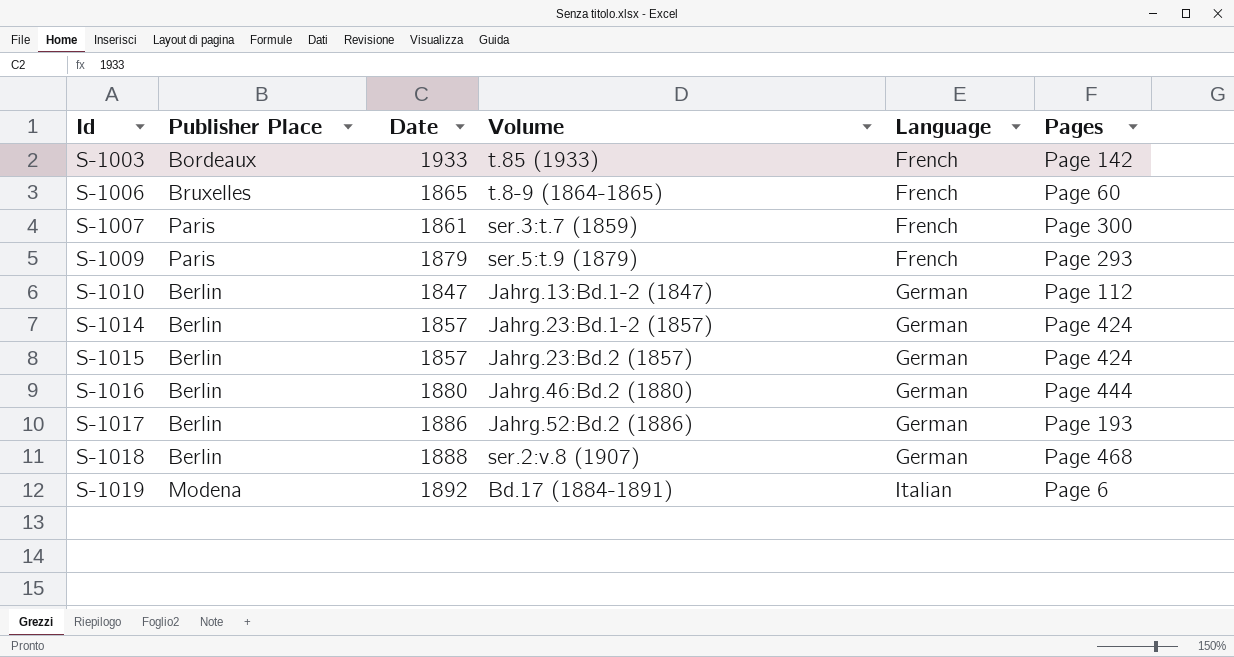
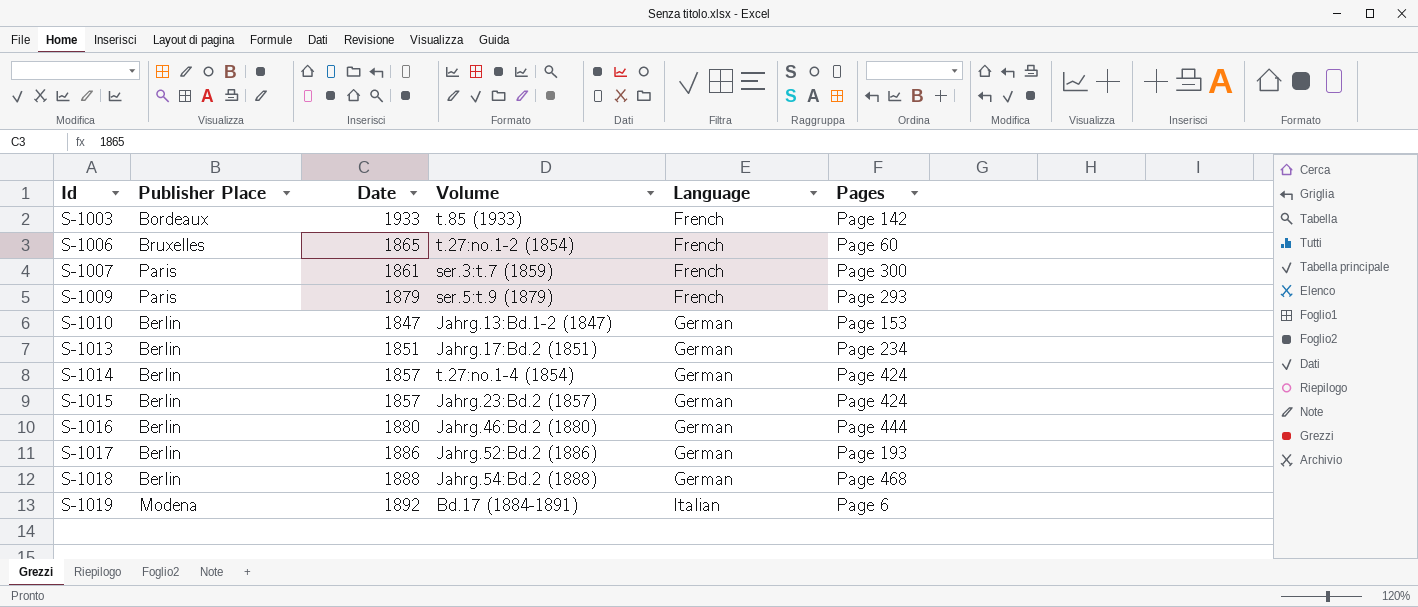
S-1006 | Volume: t.8-9 (1864-1865) -> t.27:no.1-2 (1854)
S-1010 | Pages: Page 112 -> Page 153
row S-1013: none -> Berlin | 1851 | Jahrg.17:Bd.2 (1851) | German | Page 234
S-1014 | Volume: Jahrg.23:Bd.1-2 (1857) -> t.27:no.1-4 (1854)
S-1018 | Volume: ser.2:v.8 (1907) -> Jahrg.54:Bd.2 (1888)

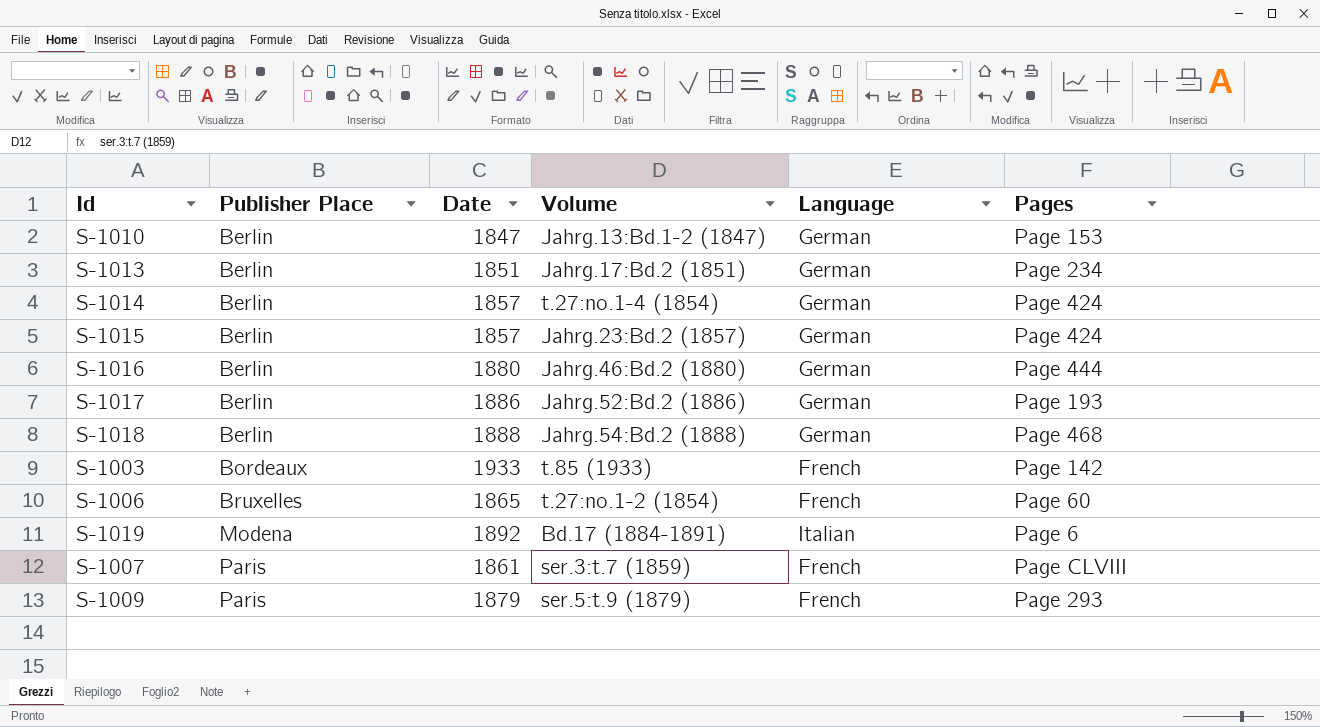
row order: Id ascending -> Publisher Place ascending
S-1007 | Pages: Page 300 -> Page CLVIII

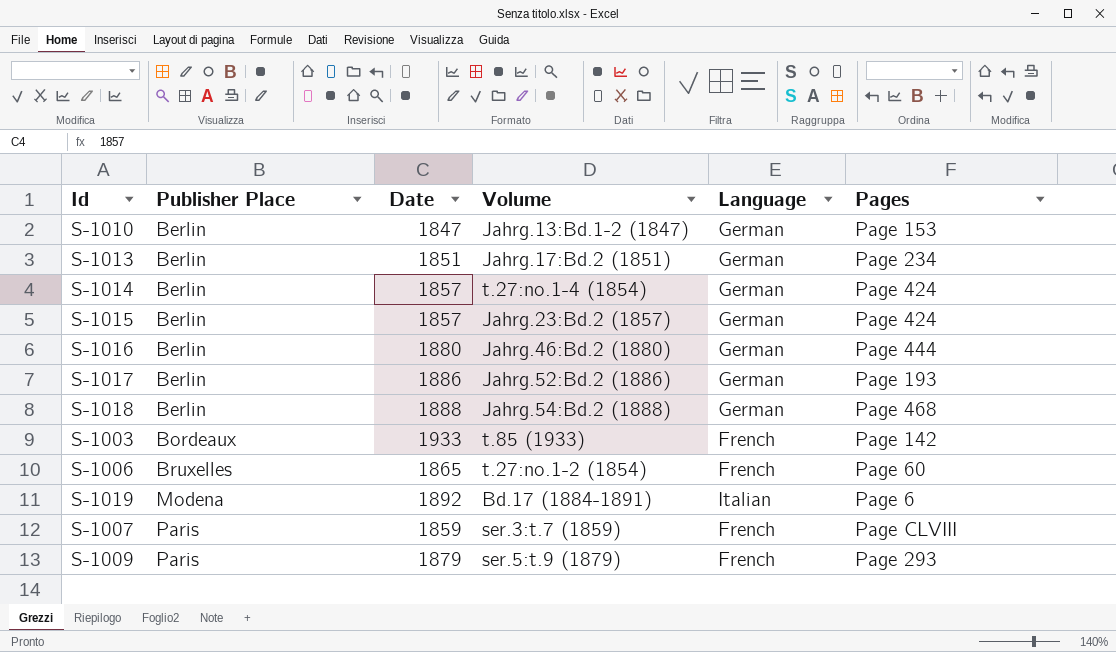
S-1007 | Date: 1861 -> 1859

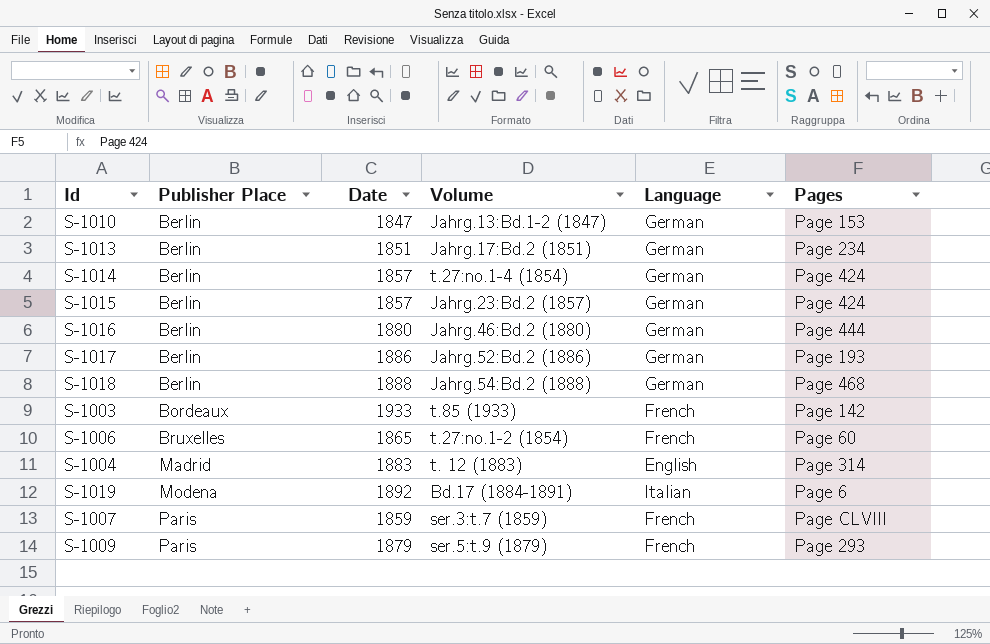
row S-1004: none -> Madrid | 1883 | t. 12 (1883) | English | Page 314

